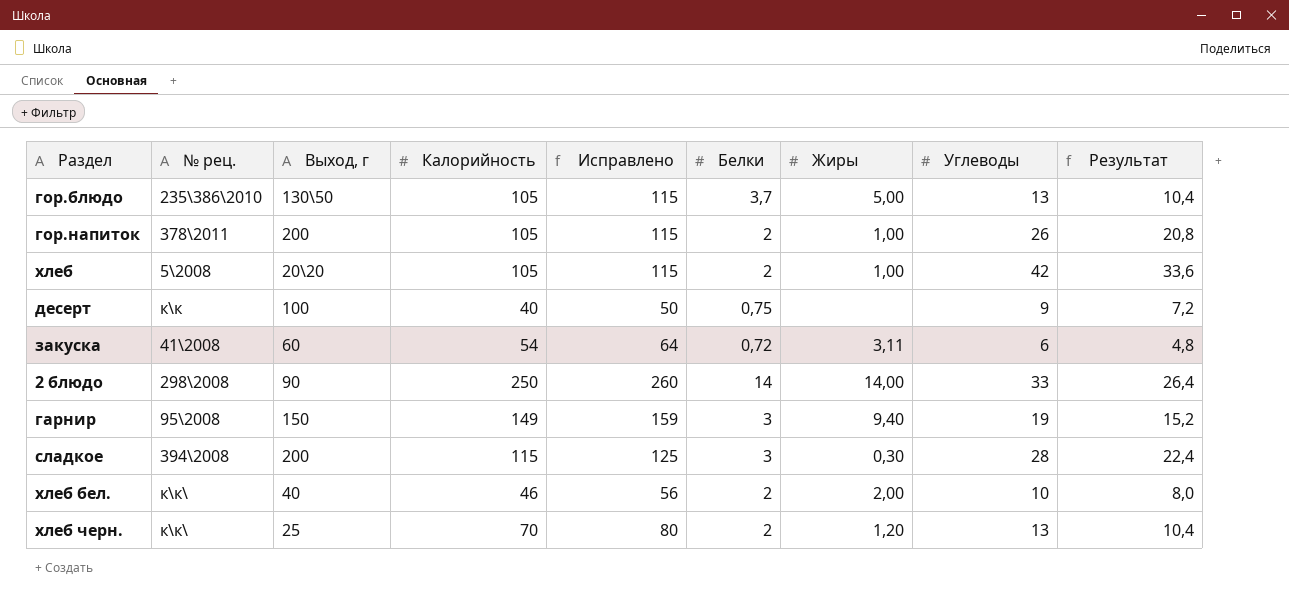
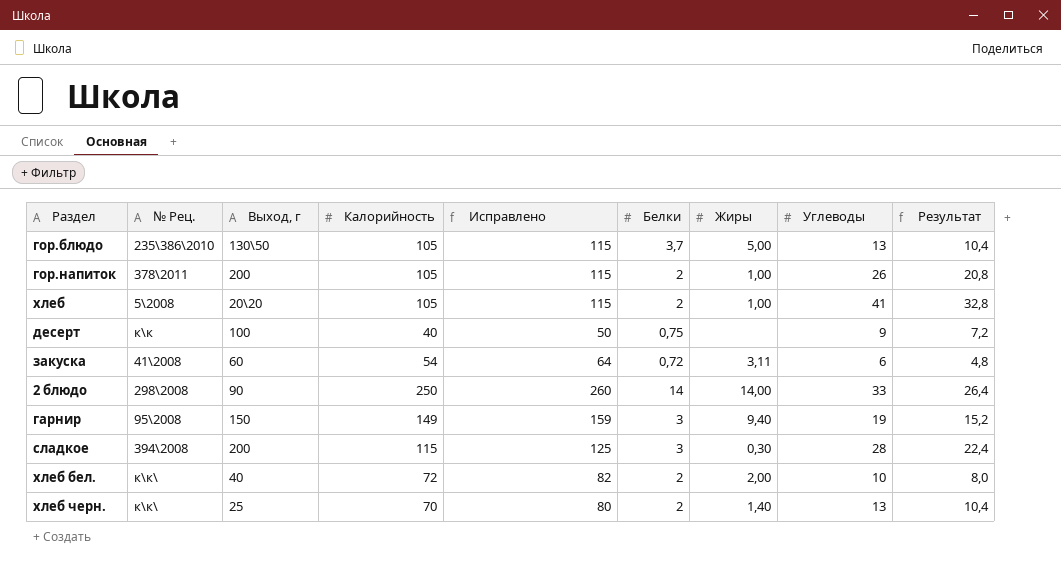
column name: № рец. -> № Рец.
хлеб | Углеводы: 42 -> 41
хлеб | Результат: 33,6 -> 32,8
хлеб бел. | Калорийность: 46 -> 72
хлеб бел. | Исправлено: 56 -> 82
хлеб черн. | Жиры: 1,20 -> 1,40

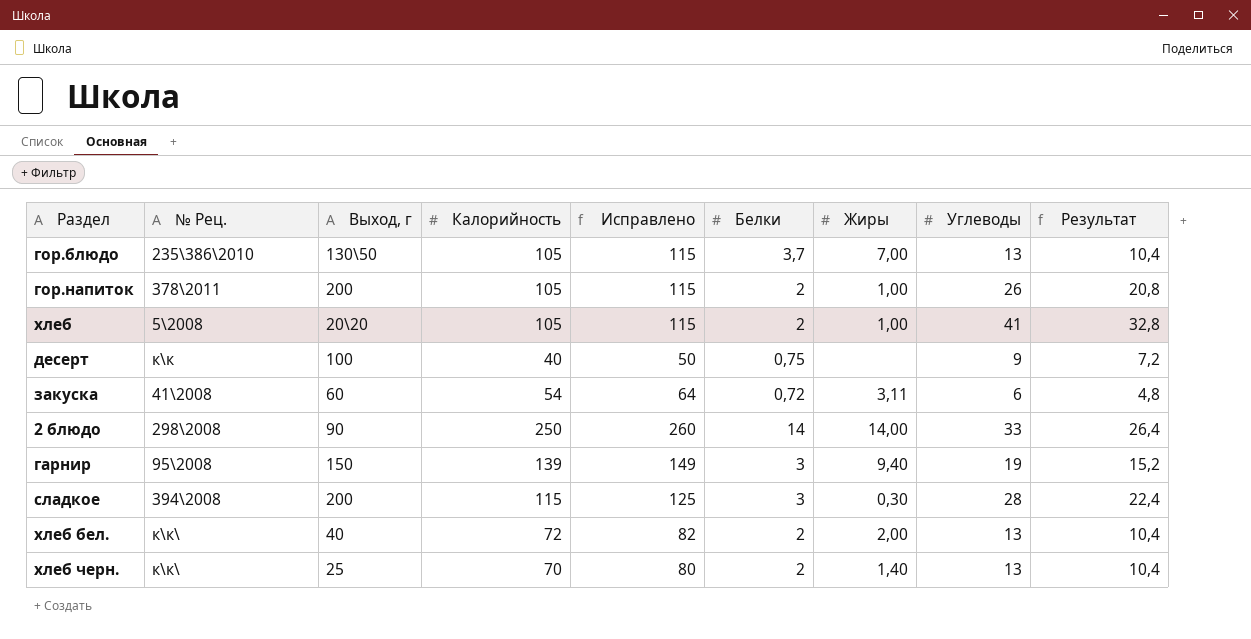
гор.блюдо | Жиры: 5,00 -> 7,00
гарнир | Калорийность: 149 -> 139
гарнир | Исправлено: 159 -> 149
хлеб бел. | Углеводы: 10 -> 13
хлеб бел. | Результат: 8,0 -> 10,4

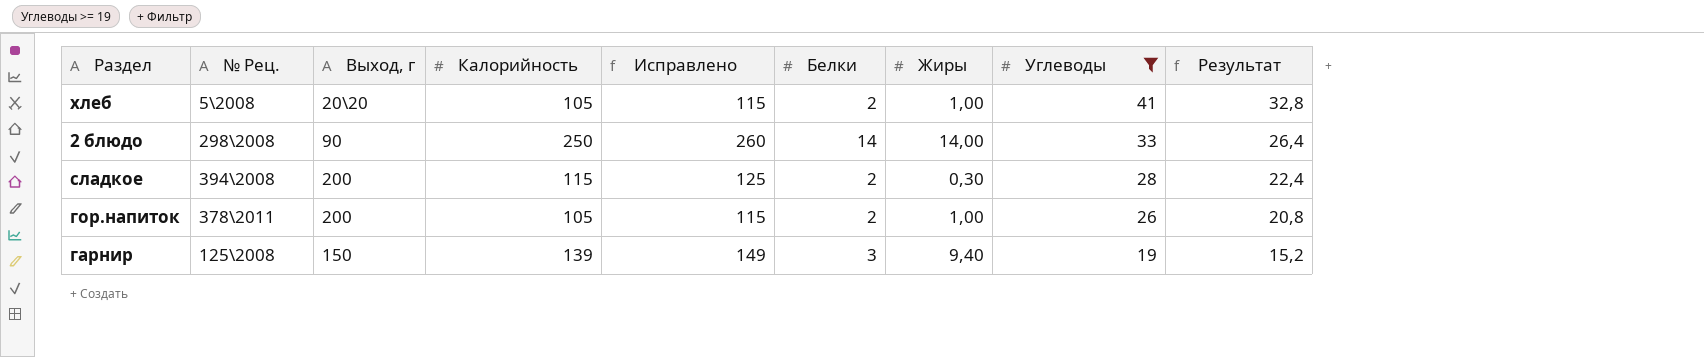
filter: none -> Углеводы >= 19
row order: none -> Углеводы descending
сладкое | Белки: 3 -> 2
гарнир | № Рец.: 95\2008 -> 125\2008

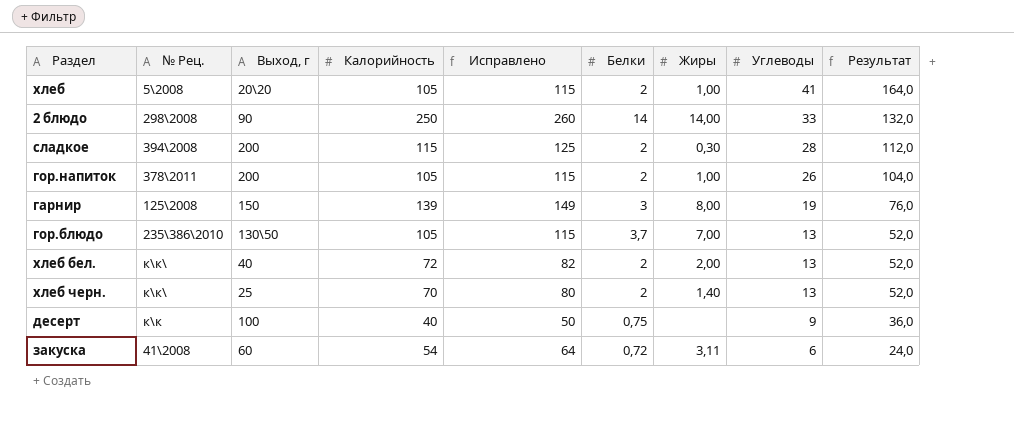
filter: Углеводы >= 19 -> none
column Результат | formula: [Углеводы] * 0,8 -> [Углеводы] * 4
гарнир | Жиры: 9,40 -> 8,00

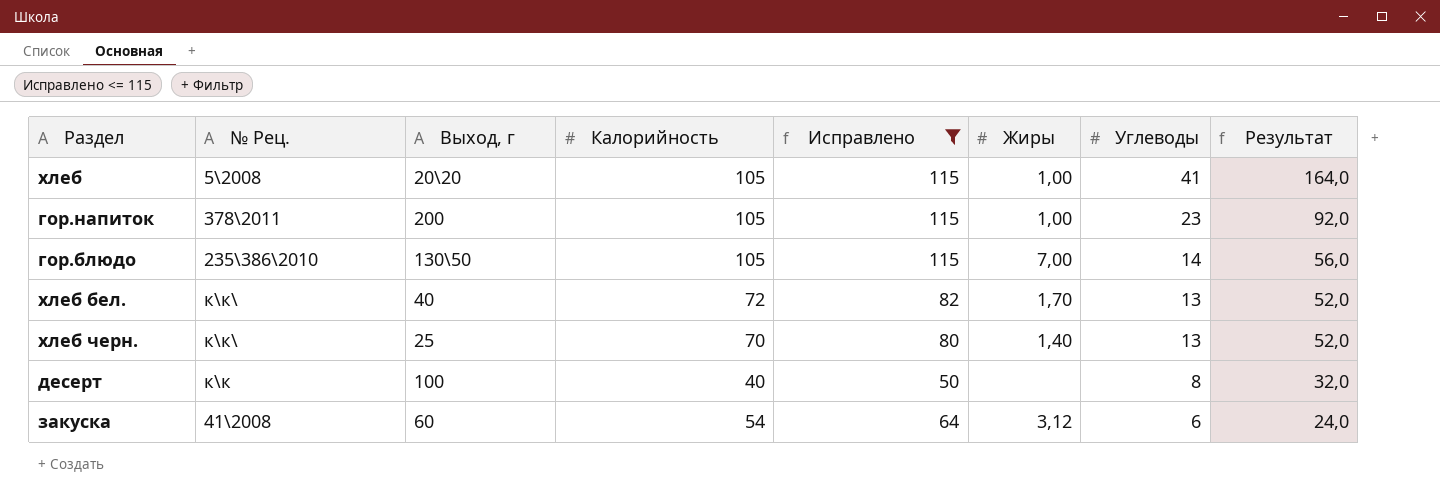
filter: none -> Исправлено <= 115
column Белки | position: 6 -> none
гор.напиток | Углеводы: 26 -> 23
гор.напиток | Результат: 104,0 -> 92,0
гор.блюдо | Углеводы: 13 -> 14
гор.блюдо | Результат: 52,0 -> 56,0
хлеб бел. | Жиры: 2,00 -> 1,70
десерт | Углеводы: 9 -> 8
десерт | Результат: 36,0 -> 32,0
закуска | Жиры: 3,11 -> 3,12

